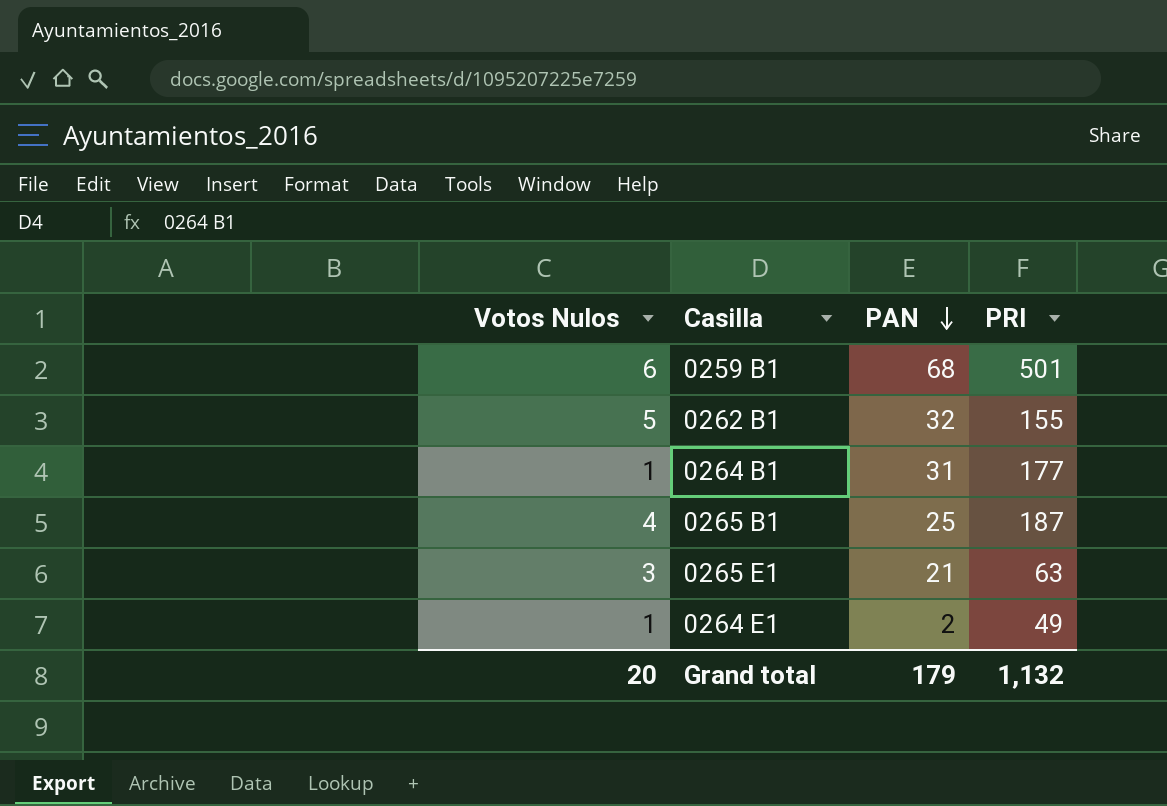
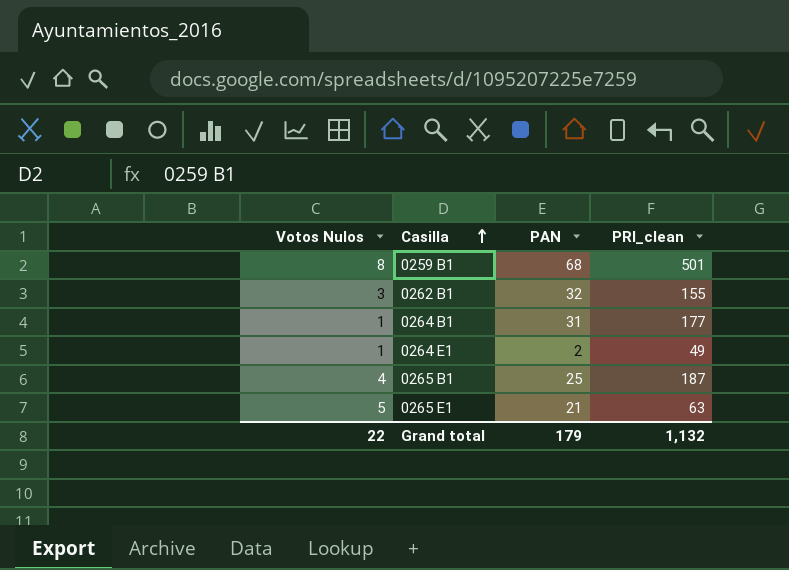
row order: PAN descending -> Casilla ascending
column name: PRI -> PRI_clean
0259 B1 | Votos Nulos: 6 -> 8
0262 B1 | Votos Nulos: 5 -> 3
0265 E1 | Votos Nulos: 3 -> 5
Grand total | Votos Nulos: 20 -> 22

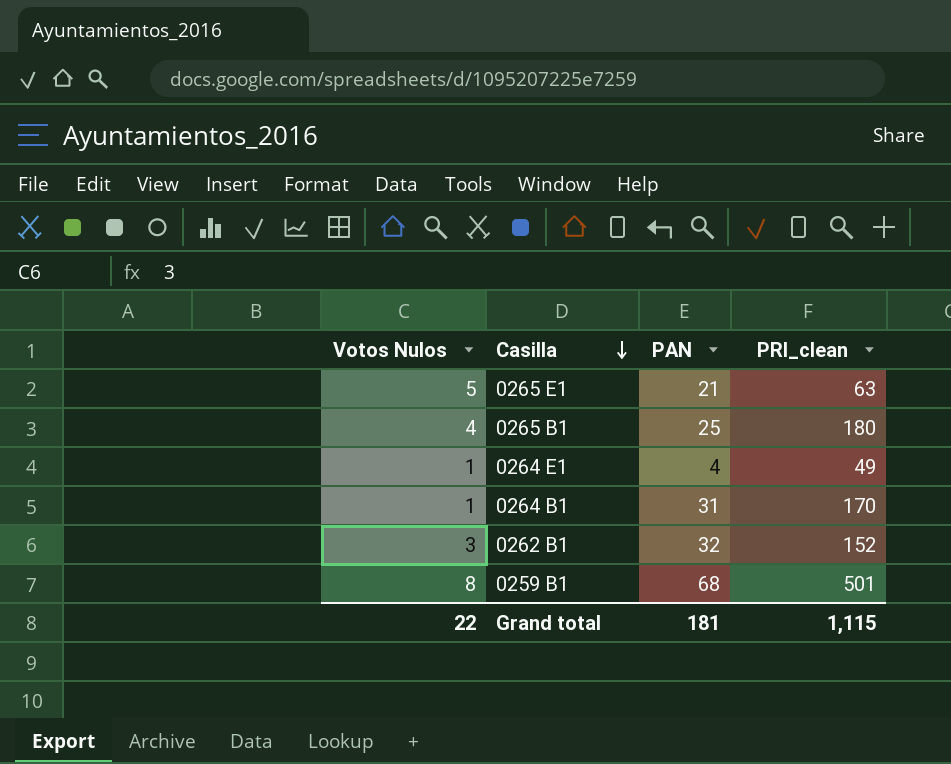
row order: Casilla ascending -> Casilla descending
0265 B1 | PRI_clean: 187 -> 180
0264 E1 | PAN: 2 -> 4
0264 B1 | PRI_clean: 177 -> 170
0262 B1 | PRI_clean: 155 -> 152
Grand total | PAN: 179 -> 181
Grand total | PRI_clean: 1,132 -> 1,115

